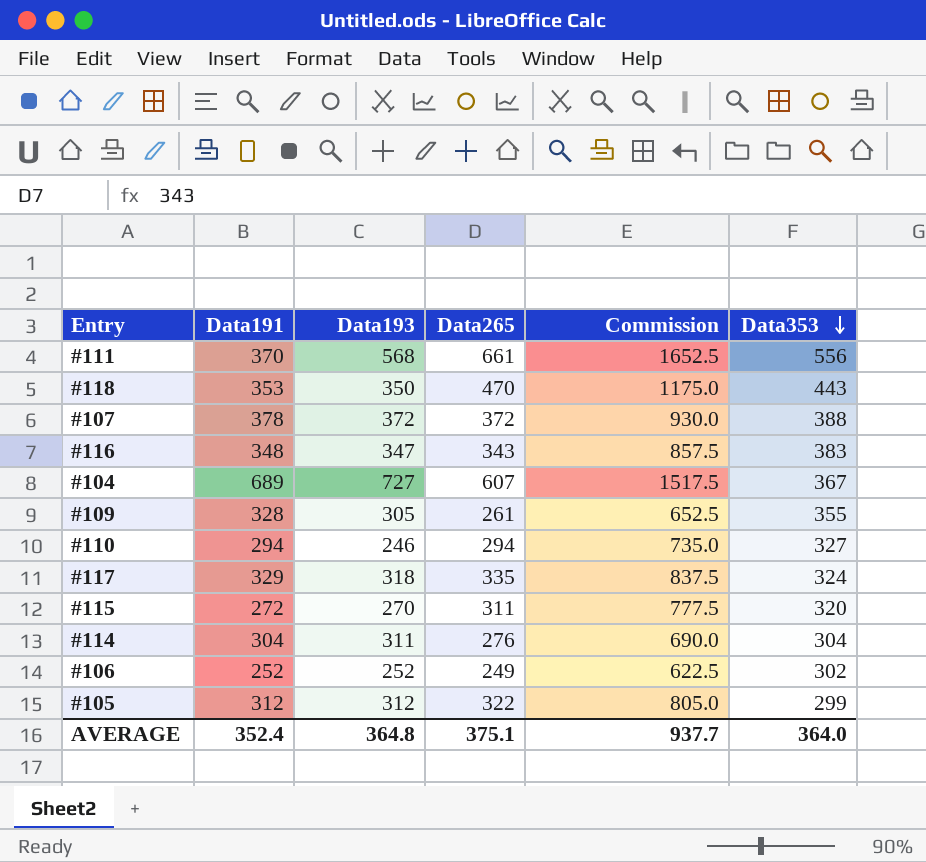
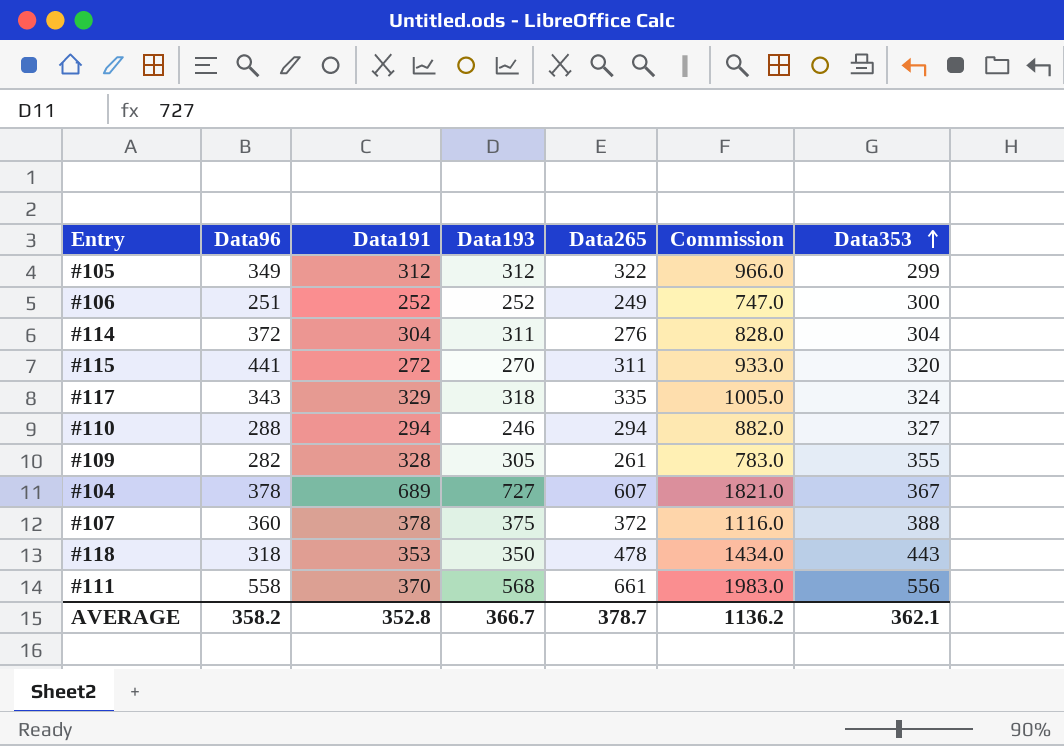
row order: Data353 descending -> Data353 ascending
column Data96 | position: none -> 2
column Commission | formula: [Data265] * 2.5 -> [Data265] * 3
row #116: 348 | 347 | 343 | 857.5 | 383 -> none
#106 | Data353: 302 -> 300
#107 | Data193: 372 -> 375
#118 | Data265: 470 -> 478
AVERAGE | Data191: 352.4 -> 352.8
AVERAGE | Data193: 364.8 -> 366.7
AVERAGE | Data265: 375.1 -> 378.7
AVERAGE | Commission: 937.7 -> 1136.2
AVERAGE | Data353: 364.0 -> 362.1

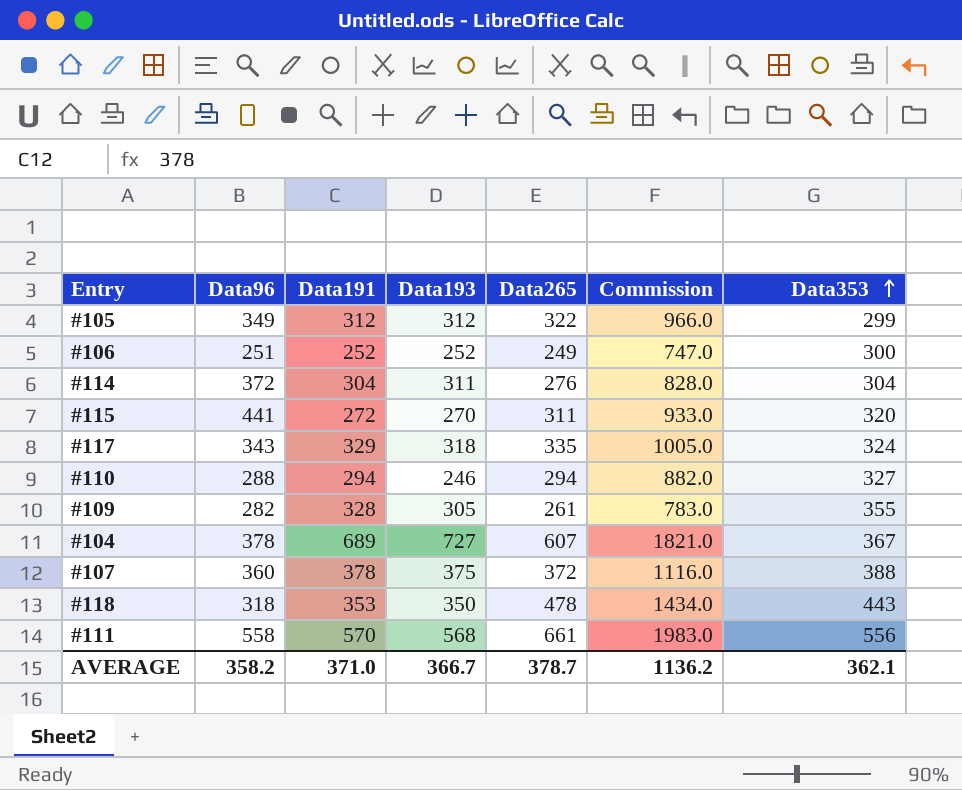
#111 | Data191: 370 -> 570
AVERAGE | Data191: 352.8 -> 371.0

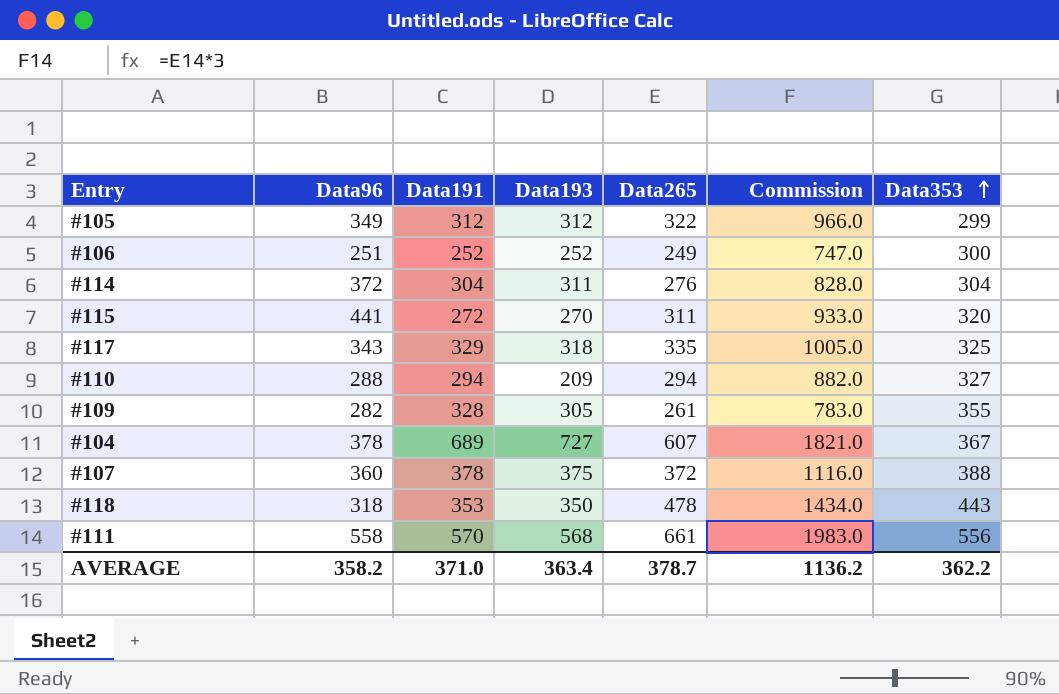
#117 | Data353: 324 -> 325
#110 | Data193: 246 -> 209
AVERAGE | Data193: 366.7 -> 363.4
AVERAGE | Data353: 362.1 -> 362.2

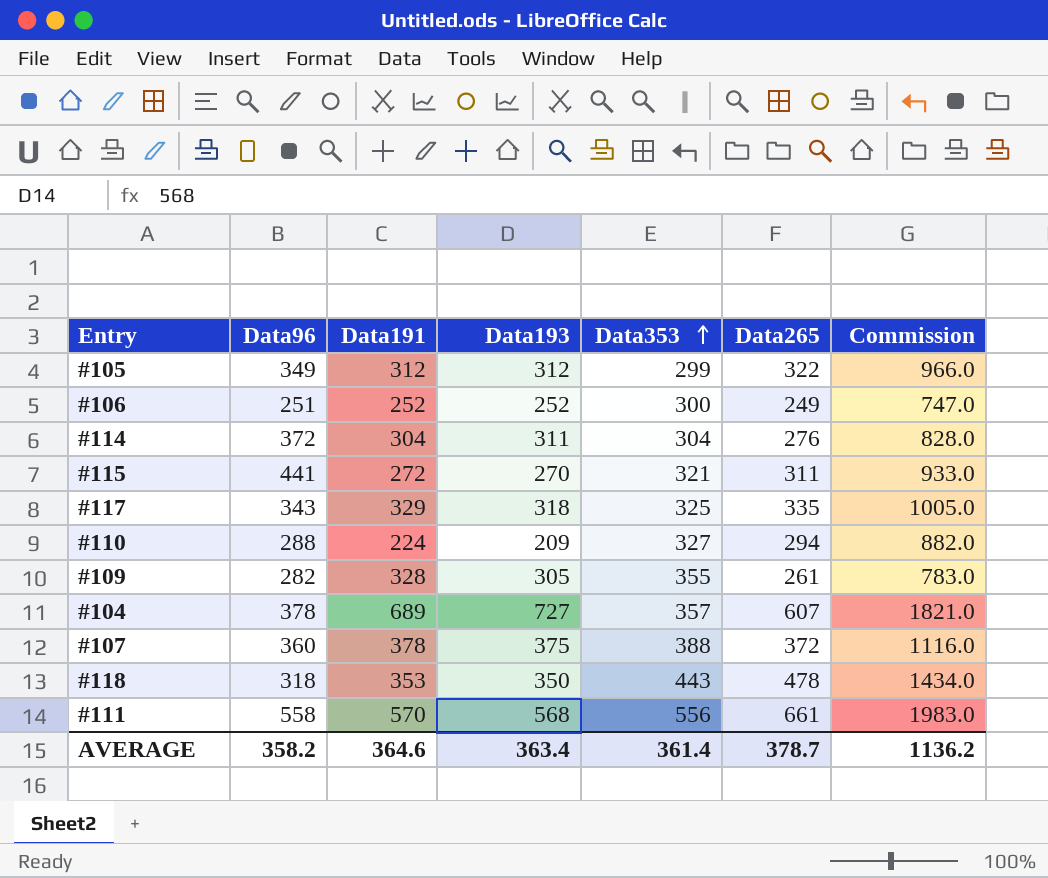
column Data353 | position: 7 -> 5
#115 | Data353: 320 -> 321
#110 | Data191: 294 -> 224
#104 | Data353: 367 -> 357
AVERAGE | Data191: 371.0 -> 364.6
AVERAGE | Data353: 362.2 -> 361.4

